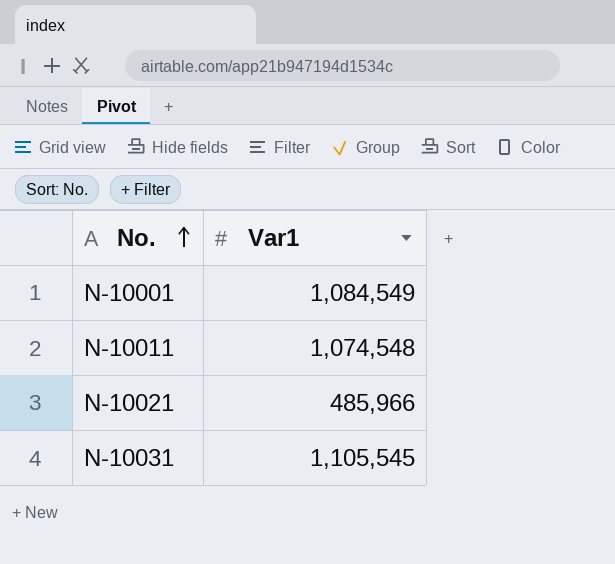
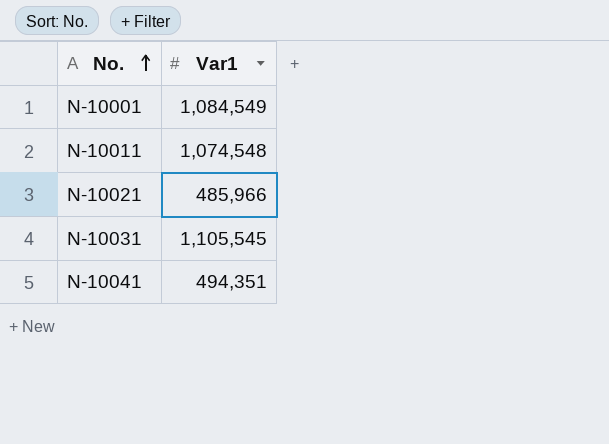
row N-10041: none -> 494,351

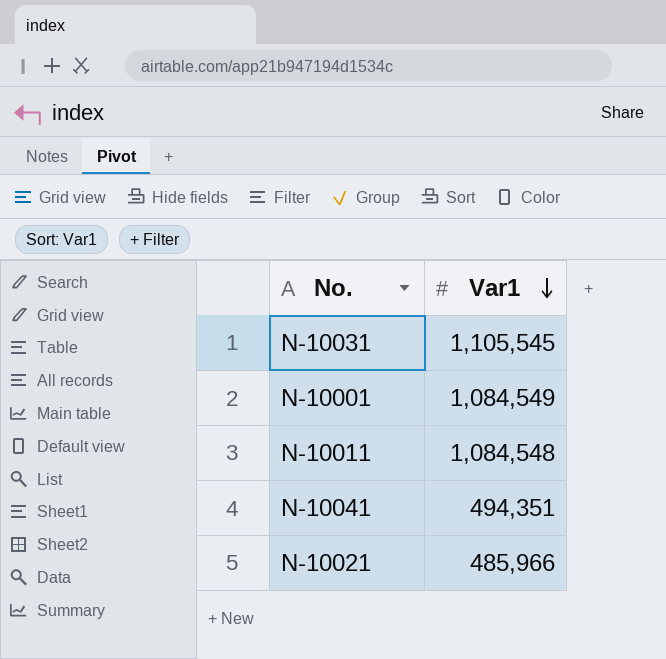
row order: No. ascending -> Var1 descending
N-10011 | Var1: 1,074,548 -> 1,084,548

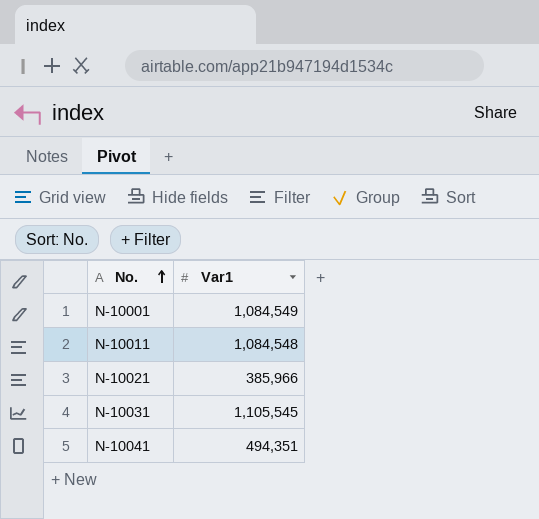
row order: Var1 descending -> No. ascending
N-10021 | Var1: 485,966 -> 385,966

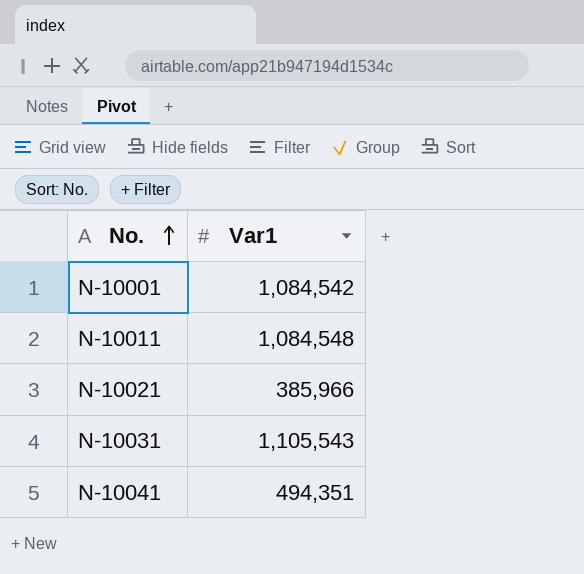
N-10001 | Var1: 1,084,549 -> 1,084,542
N-10031 | Var1: 1,105,545 -> 1,105,543

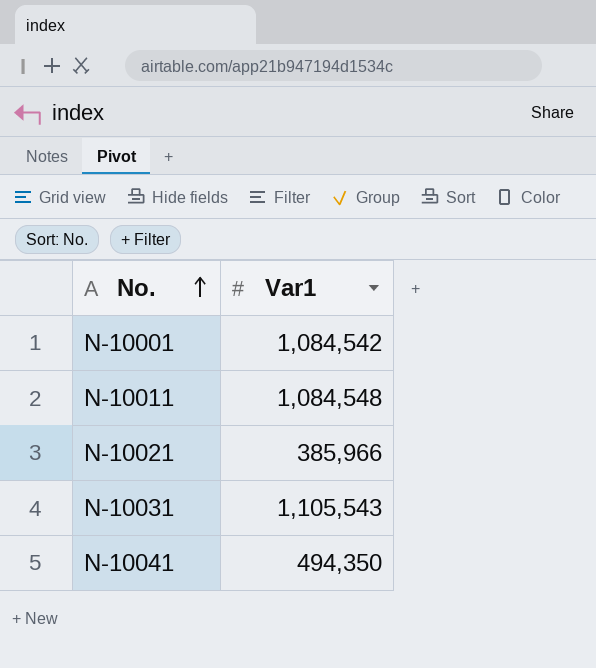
N-10041 | Var1: 494,351 -> 494,350

